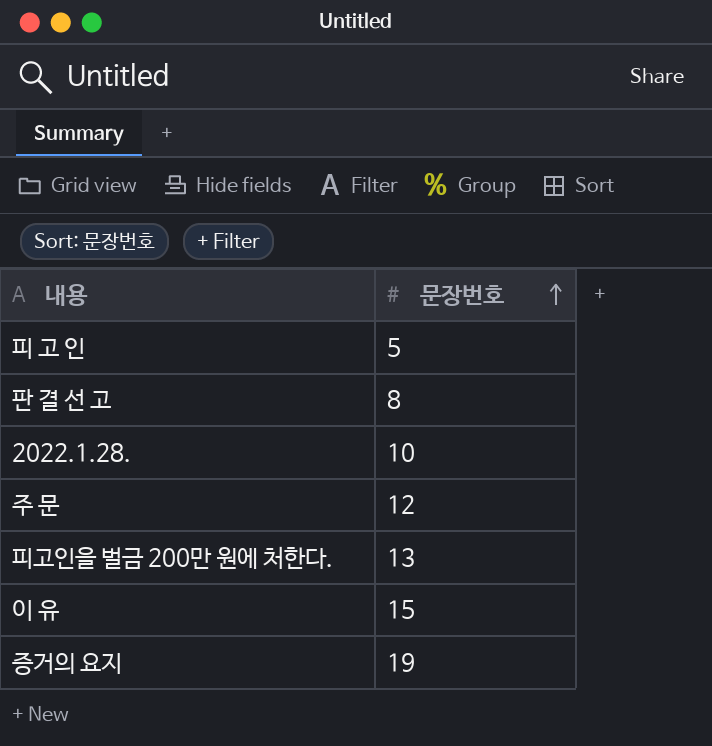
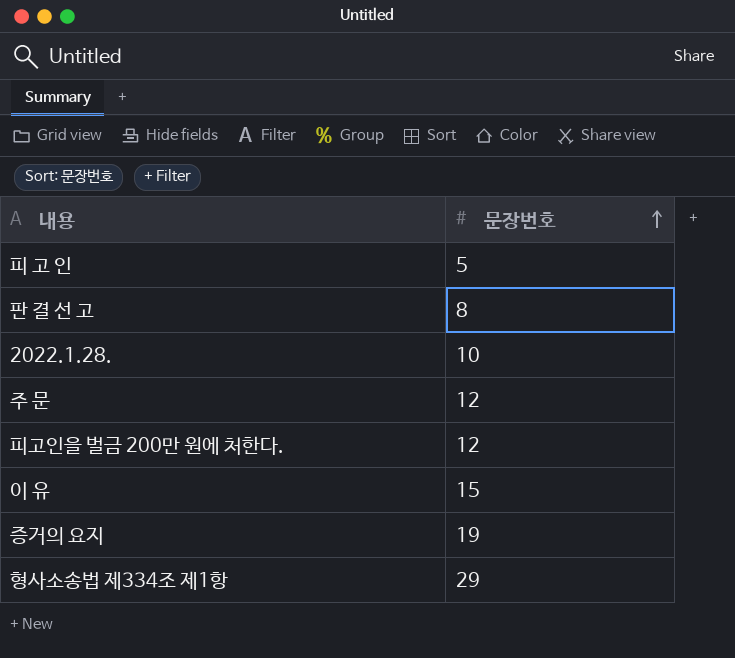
피고인을 벌금 200만 원에 처한다. | 문장번호: 13 -> 12
row 형사소송법 제334조 제1항: none -> 29

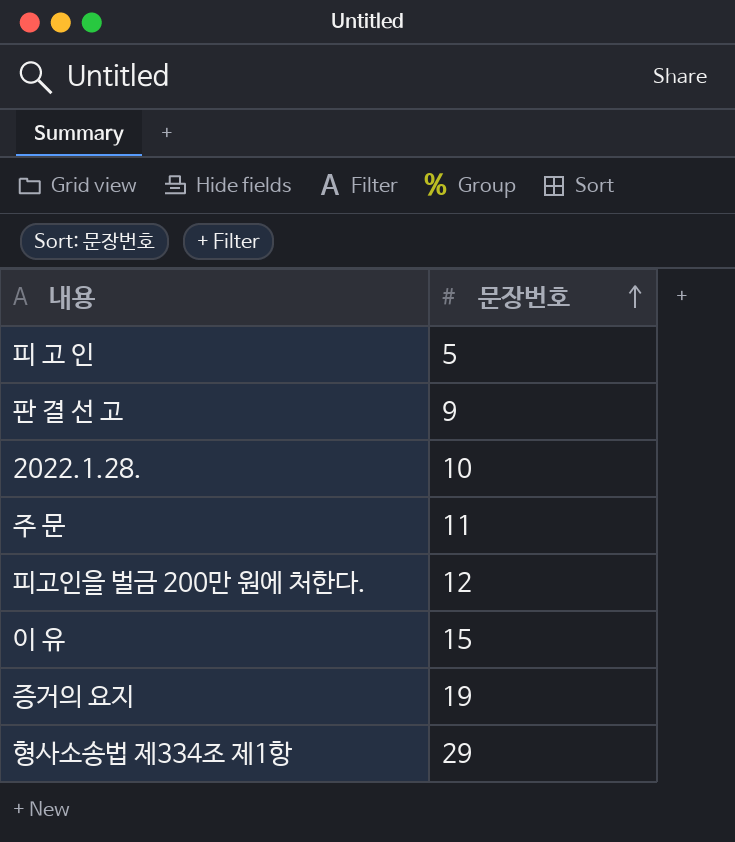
판 결 선 고 | 문장번호: 8 -> 9
주 문 | 문장번호: 12 -> 11

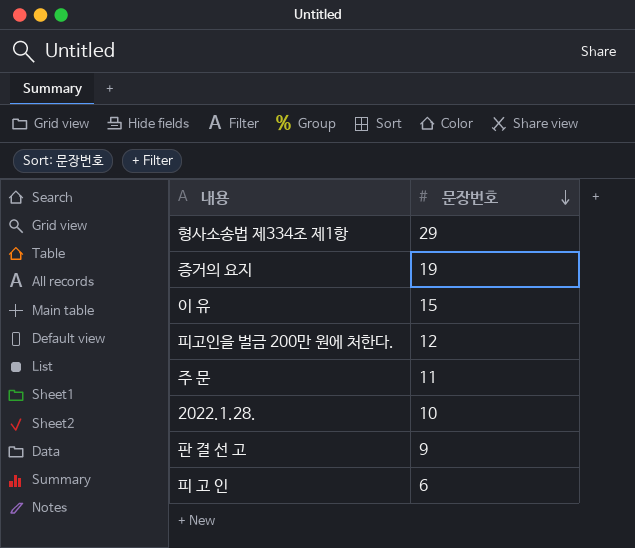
row order: 문장번호 ascending -> 문장번호 descending
피 고 인 | 문장번호: 5 -> 6

